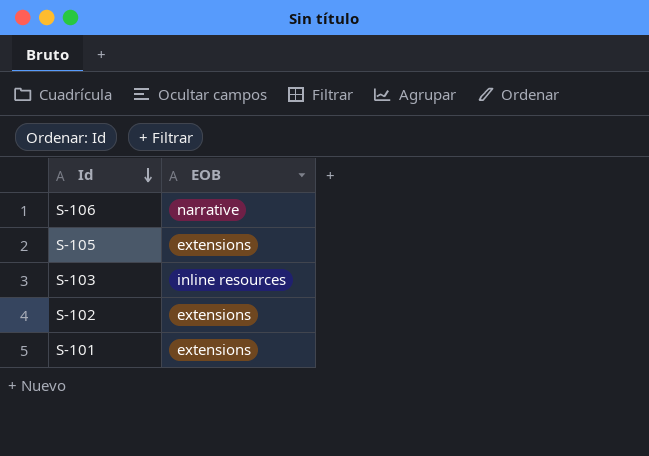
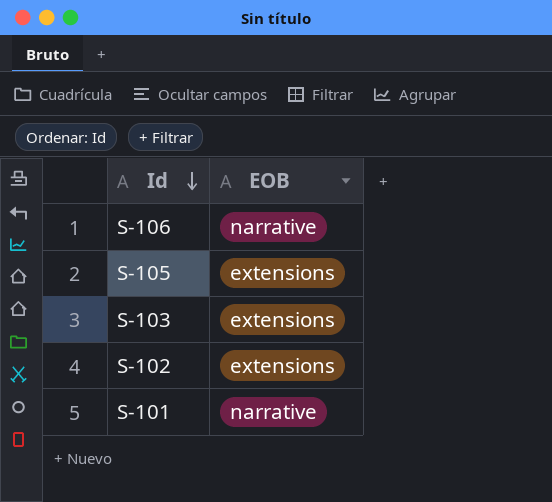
S-103 | EOB: inline resources -> extensions
S-101 | EOB: extensions -> narrative

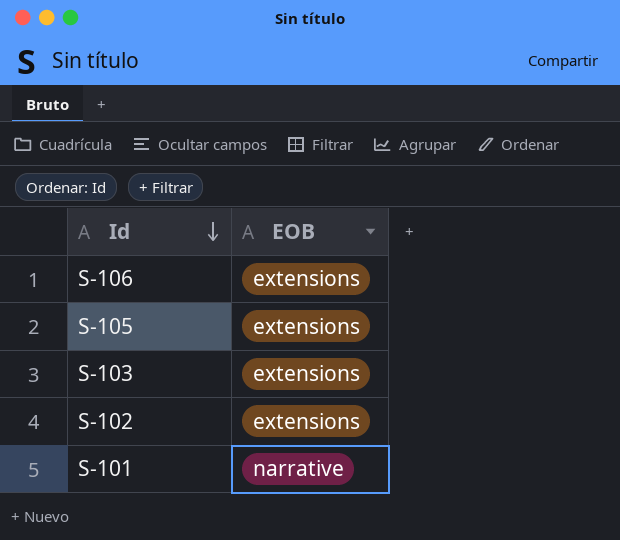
S-106 | EOB: narrative -> extensions

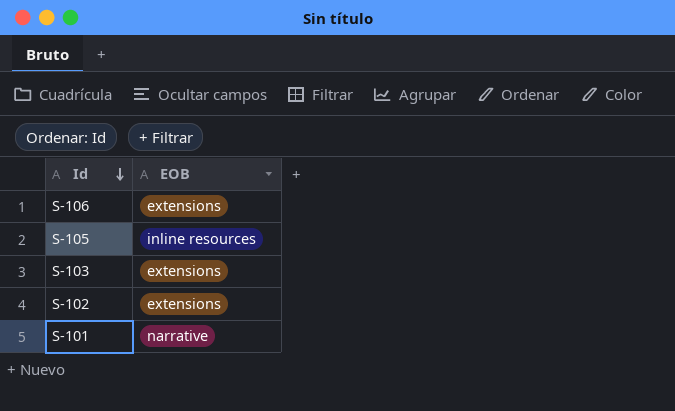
S-105 | EOB: extensions -> inline resources

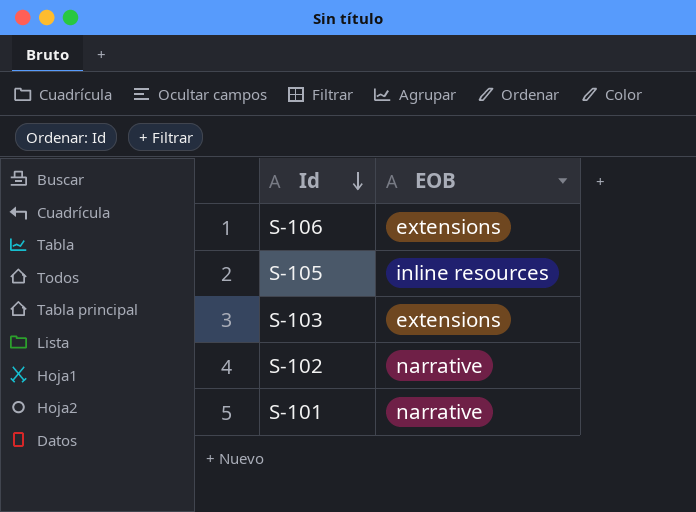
S-102 | EOB: extensions -> narrative

